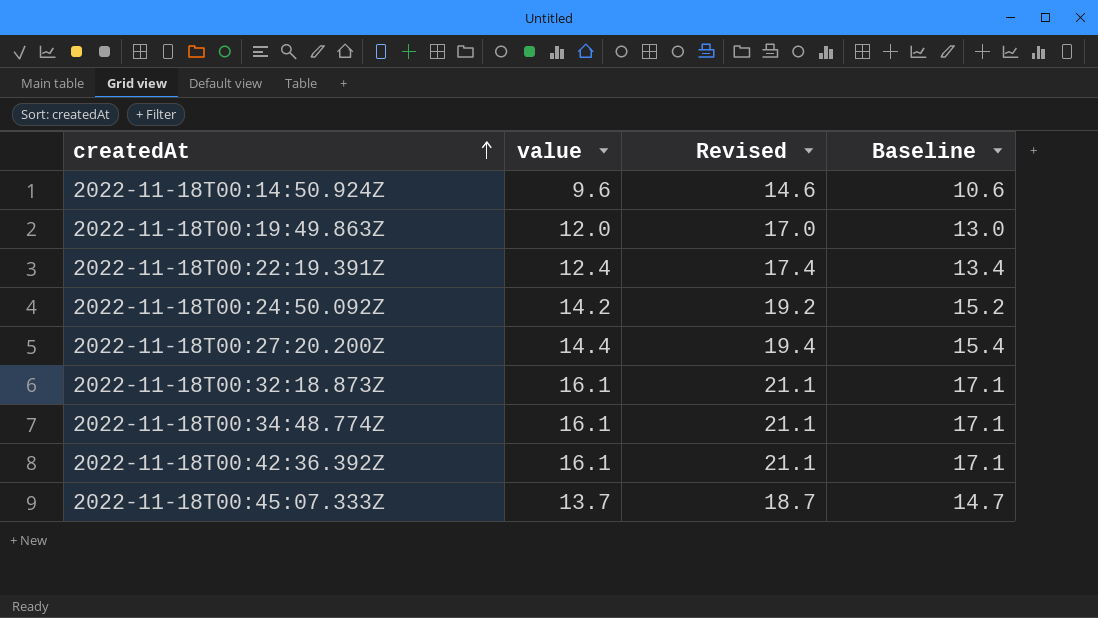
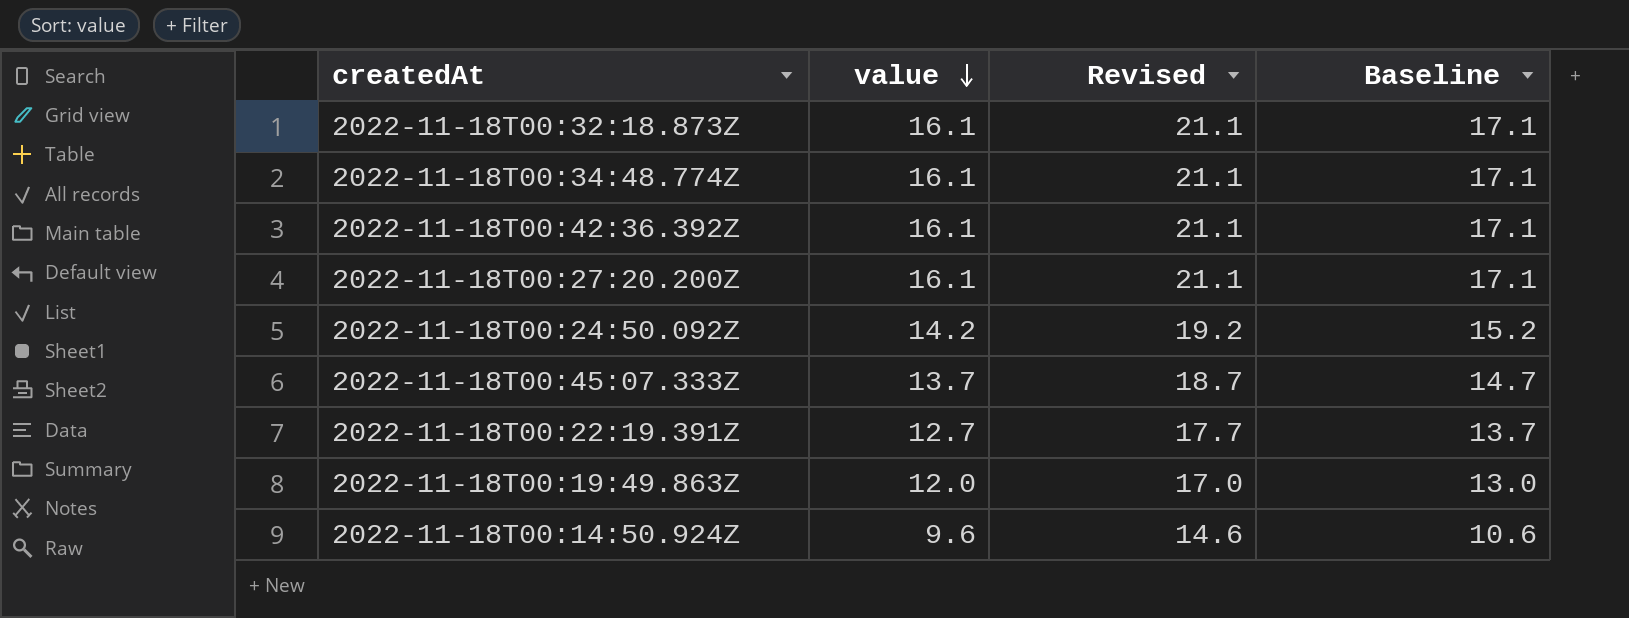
row order: createdAt ascending -> value descending
2022-11-18T00:27:20.200Z | value: 14.4 -> 16.1
2022-11-18T00:27:20.200Z | Revised: 19.4 -> 21.1
2022-11-18T00:27:20.200Z | Baseline: 15.4 -> 17.1
2022-11-18T00:22:19.391Z | value: 12.4 -> 12.7
2022-11-18T00:22:19.391Z | Revised: 17.4 -> 17.7
2022-11-18T00:22:19.391Z | Baseline: 13.4 -> 13.7

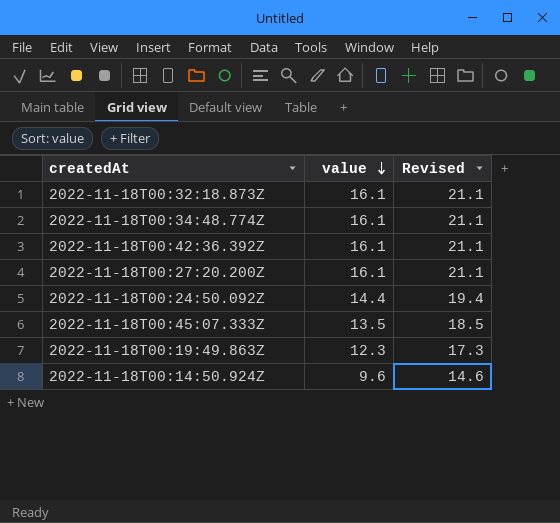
column Baseline | formula: [value] + 1 -> none
row 2022-11-18T00:22:19.391Z: 12.7 | 17.7 | 13.7 -> none
2022-11-18T00:24:50.092Z | value: 14.2 -> 14.4
2022-11-18T00:24:50.092Z | Revised: 19.2 -> 19.4
2022-11-18T00:45:07.333Z | value: 13.7 -> 13.5
2022-11-18T00:45:07.333Z | Revised: 18.7 -> 18.5
2022-11-18T00:19:49.863Z | value: 12.0 -> 12.3
2022-11-18T00:19:49.863Z | Revised: 17.0 -> 17.3

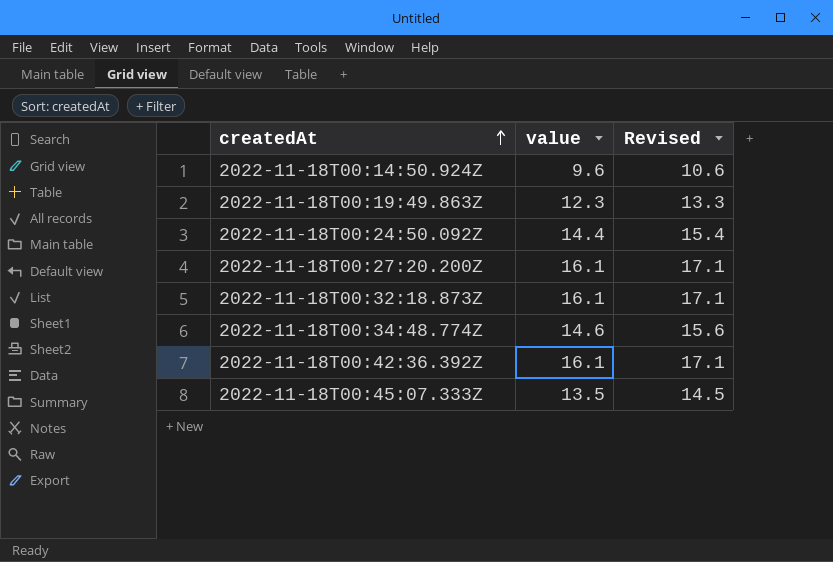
row order: value descending -> createdAt ascending
column Revised | formula: [value] + 5 -> [value] + 1
2022-11-18T00:34:48.774Z | value: 16.1 -> 14.6

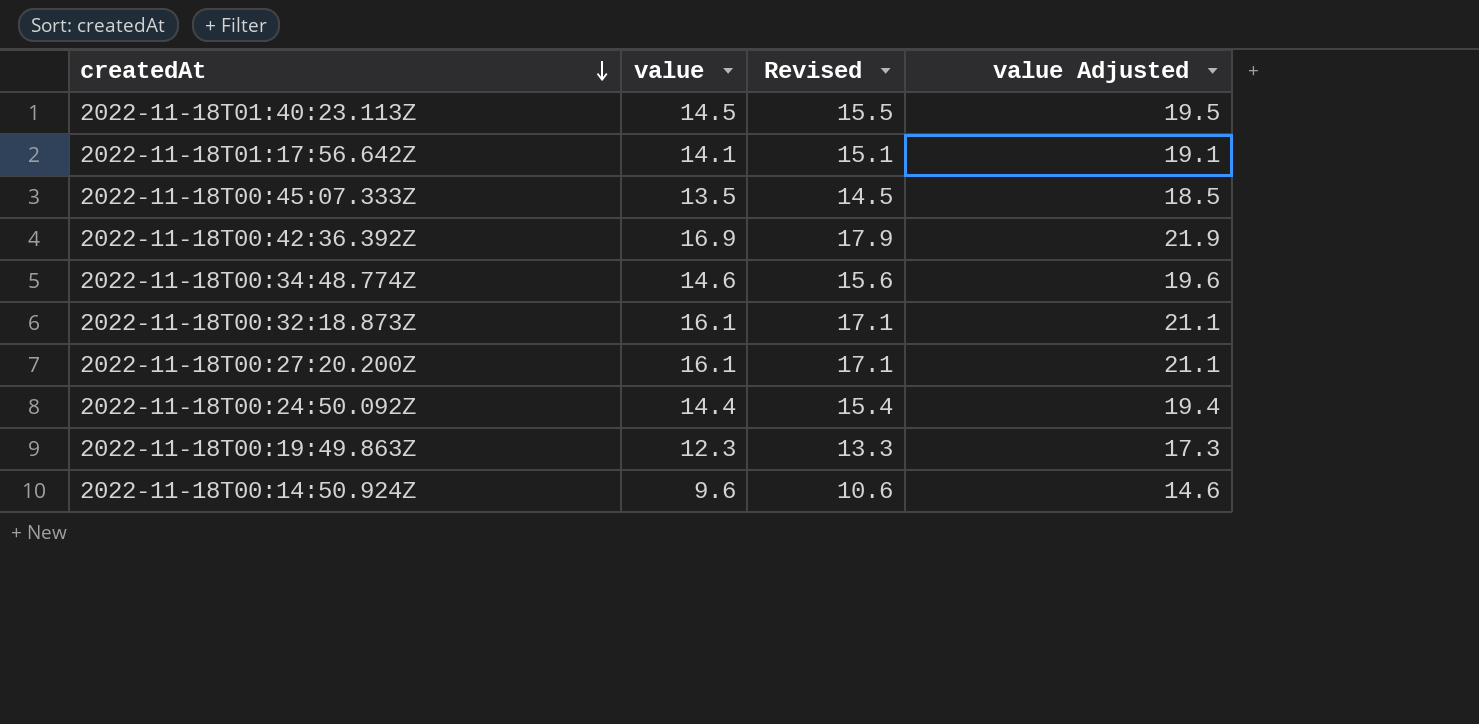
row order: createdAt ascending -> createdAt descending
column value Adjusted | formula: none -> [value] + 5
row 2022-11-18T01:40:23.113Z: none -> 14.5 | 15.5 | 19.5
row 2022-11-18T01:17:56.642Z: none -> 14.1 | 15.1 | 19.1
2022-11-18T00:42:36.392Z | value: 16.1 -> 16.9
2022-11-18T00:42:36.392Z | Revised: 17.1 -> 17.9

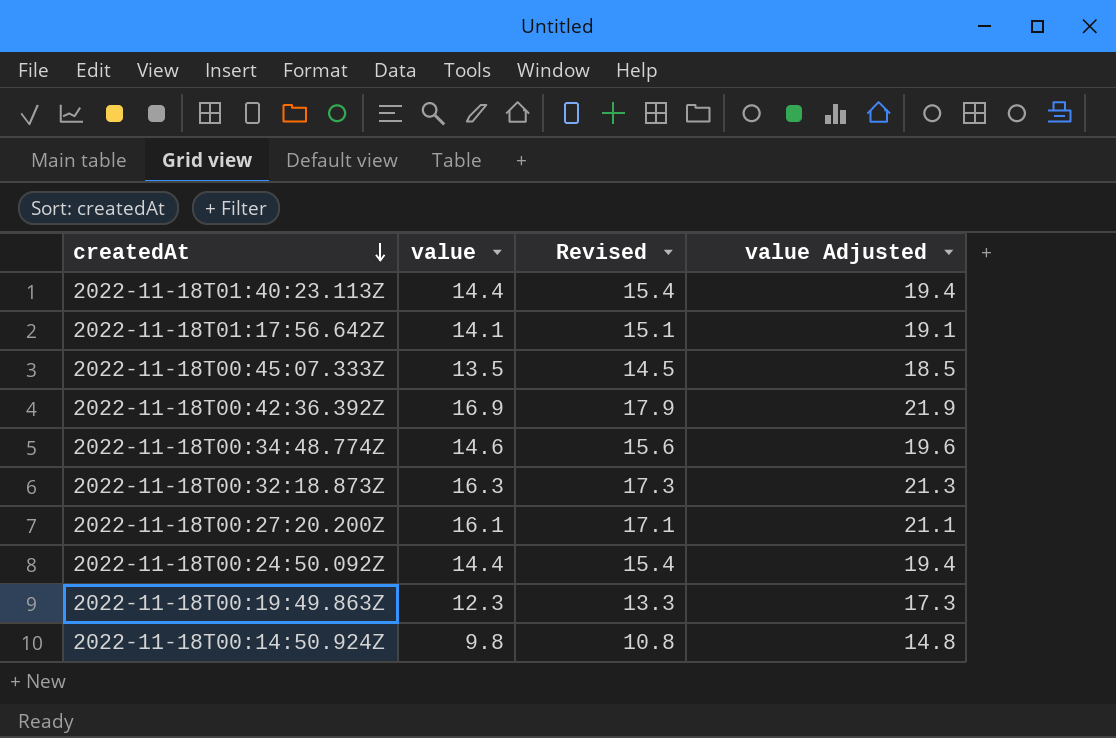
2022-11-18T01:40:23.113Z | value: 14.5 -> 14.4
2022-11-18T01:40:23.113Z | Revised: 15.5 -> 15.4
2022-11-18T01:40:23.113Z | value Adjusted: 19.5 -> 19.4
2022-11-18T00:32:18.873Z | value: 16.1 -> 16.3
2022-11-18T00:32:18.873Z | Revised: 17.1 -> 17.3
2022-11-18T00:32:18.873Z | value Adjusted: 21.1 -> 21.3
2022-11-18T00:14:50.924Z | value: 9.6 -> 9.8
2022-11-18T00:14:50.924Z | Revised: 10.6 -> 10.8
2022-11-18T00:14:50.924Z | value Adjusted: 14.6 -> 14.8

